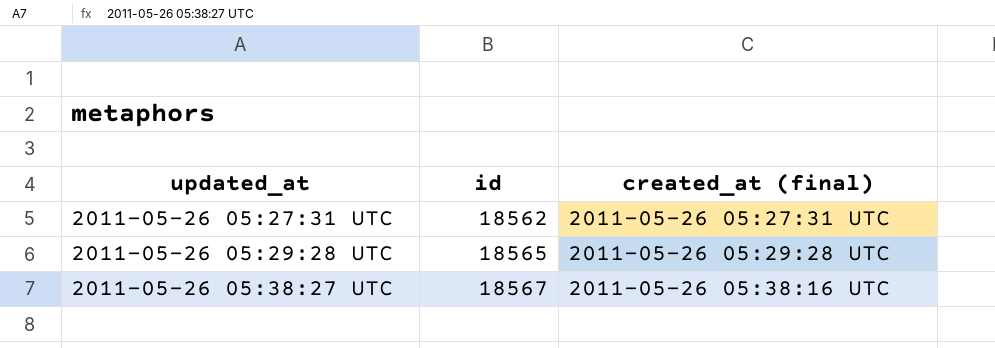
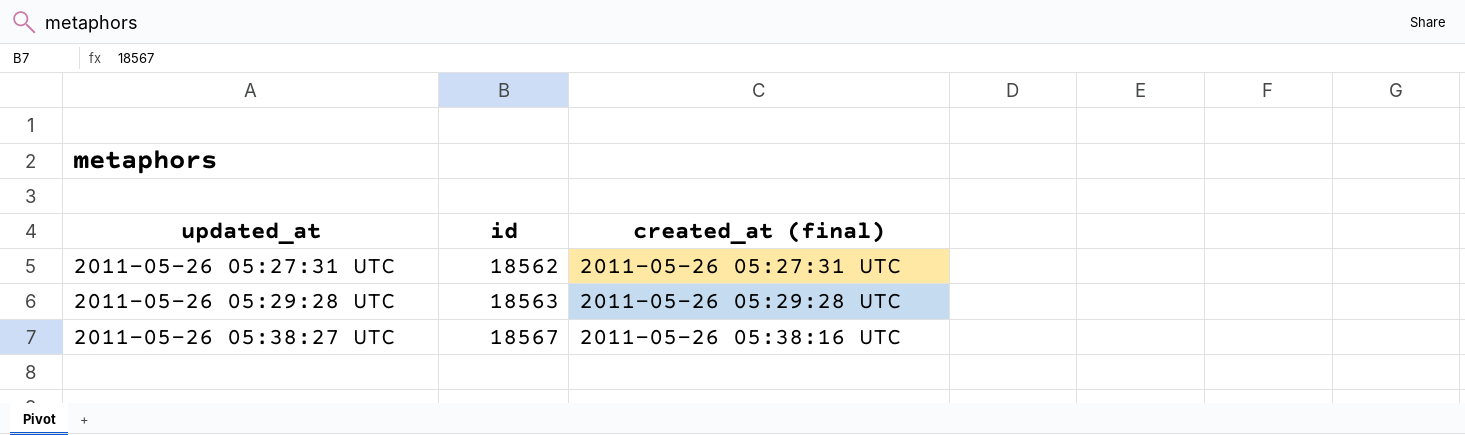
2011-05-26 05:29:28 UTC | id: 18565 -> 18563

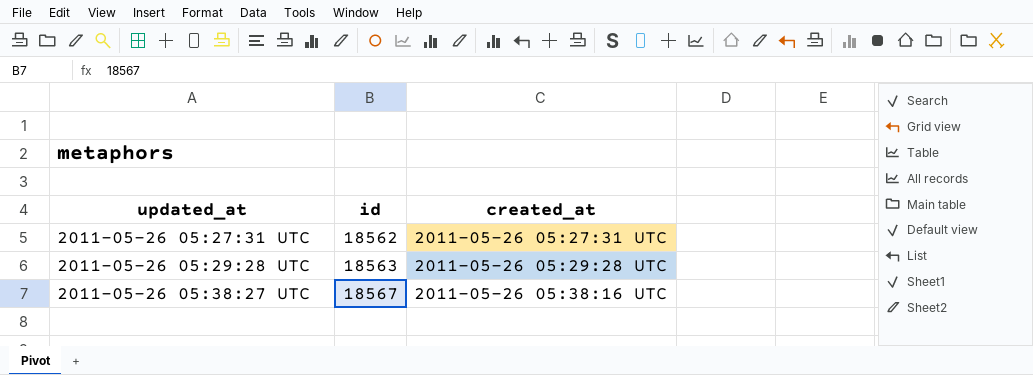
column name: created_at (final) -> created_at

